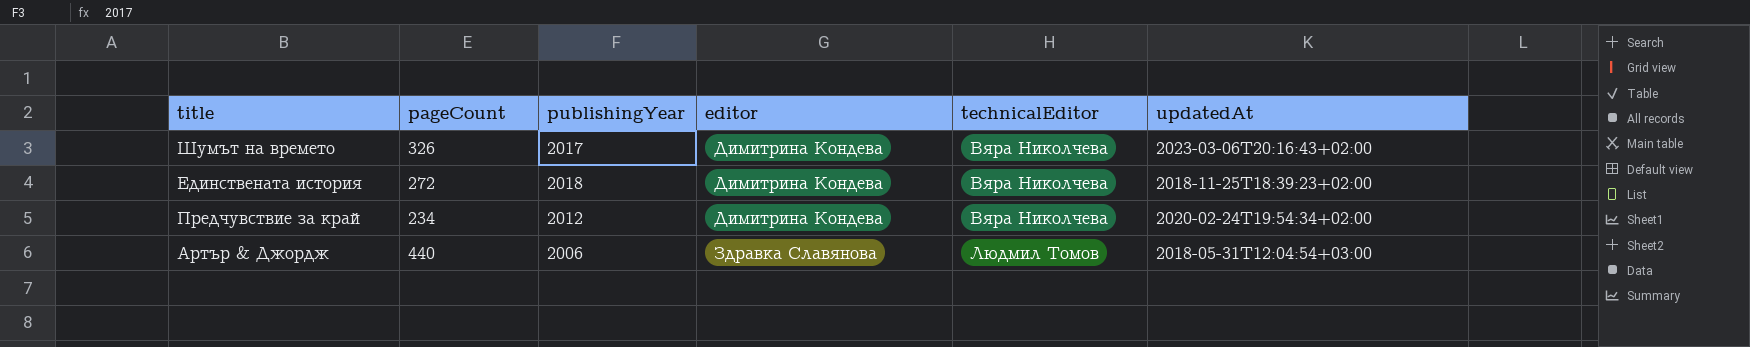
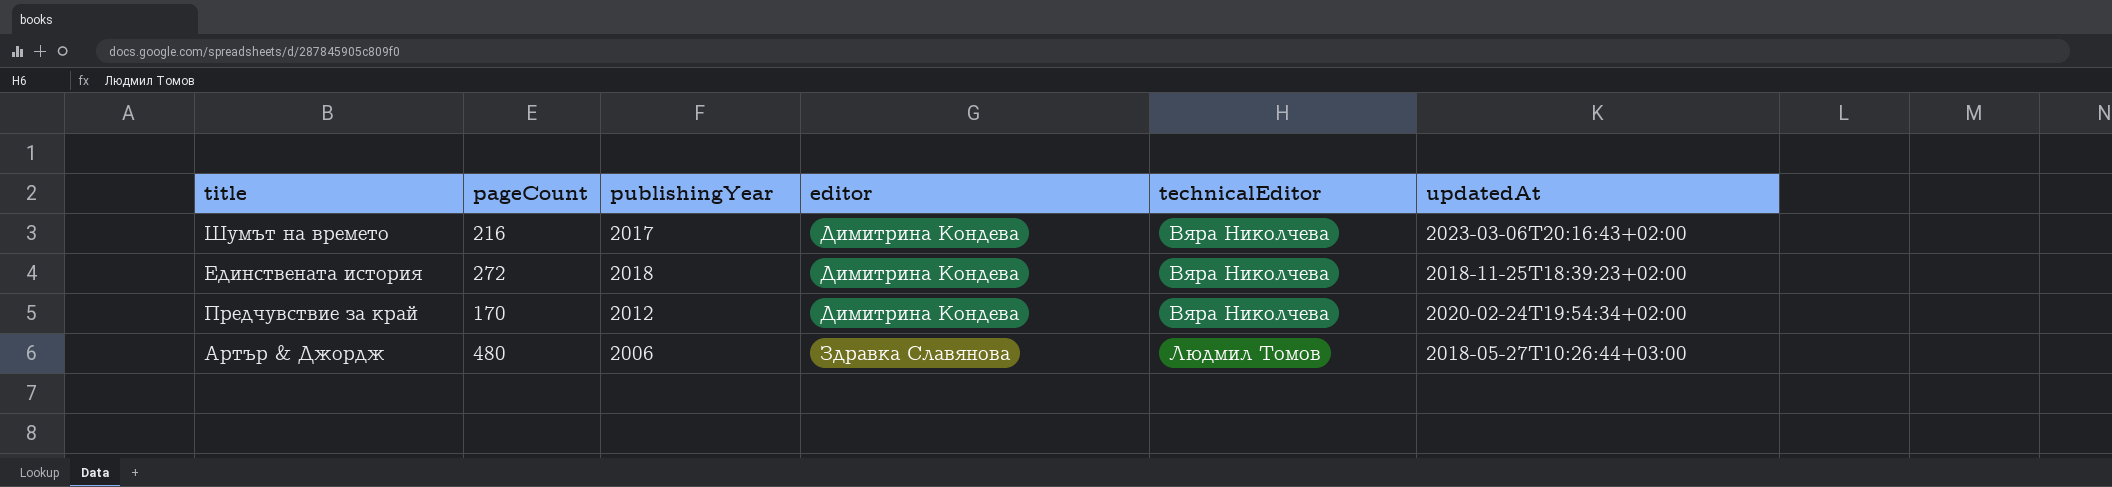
Шумът на времето | pageCount: 326 -> 216
Предчувствие за край | pageCount: 234 -> 170
Артър & Джордж | pageCount: 440 -> 480
Артър & Джордж | updatedAt: 2018-05-31T12:04:54+03:00 -> 2018-05-27T10:26:44+03:00

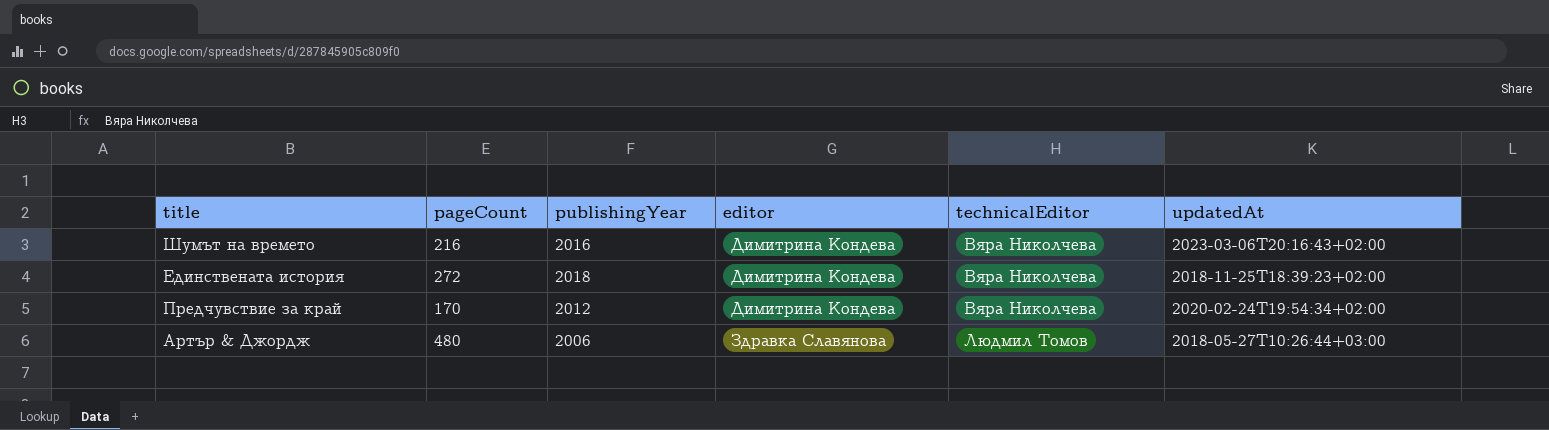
Шумът на времето | publishingYear: 2017 -> 2016

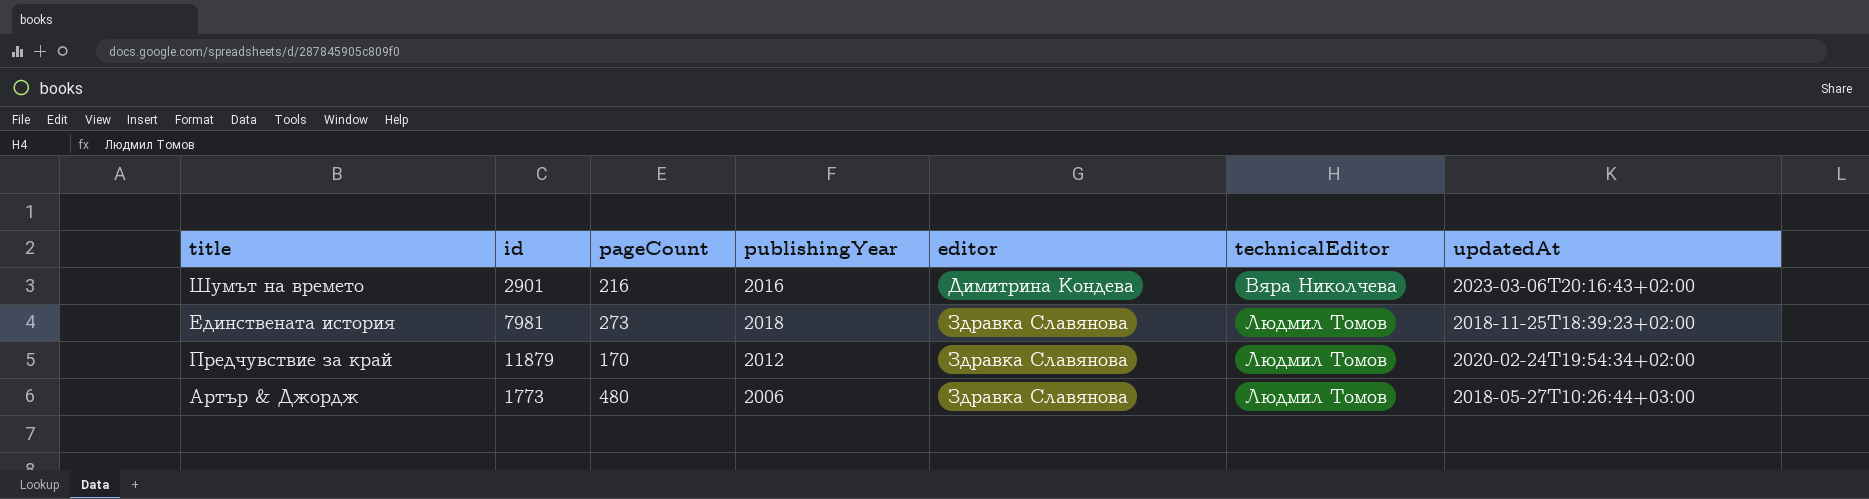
column id | position: none -> 2
Единствената история | pageCount: 272 -> 273
Единствената история | editor: Димитрина Кондева -> Здравка Славянова
Единствената история | technicalEditor: Вяра Николчева -> Людмил Томов
Предчувствие за край | editor: Димитрина Кондева -> Здравка Славянова
Предчувствие за край | technicalEditor: Вяра Николчева -> Людмил Томов

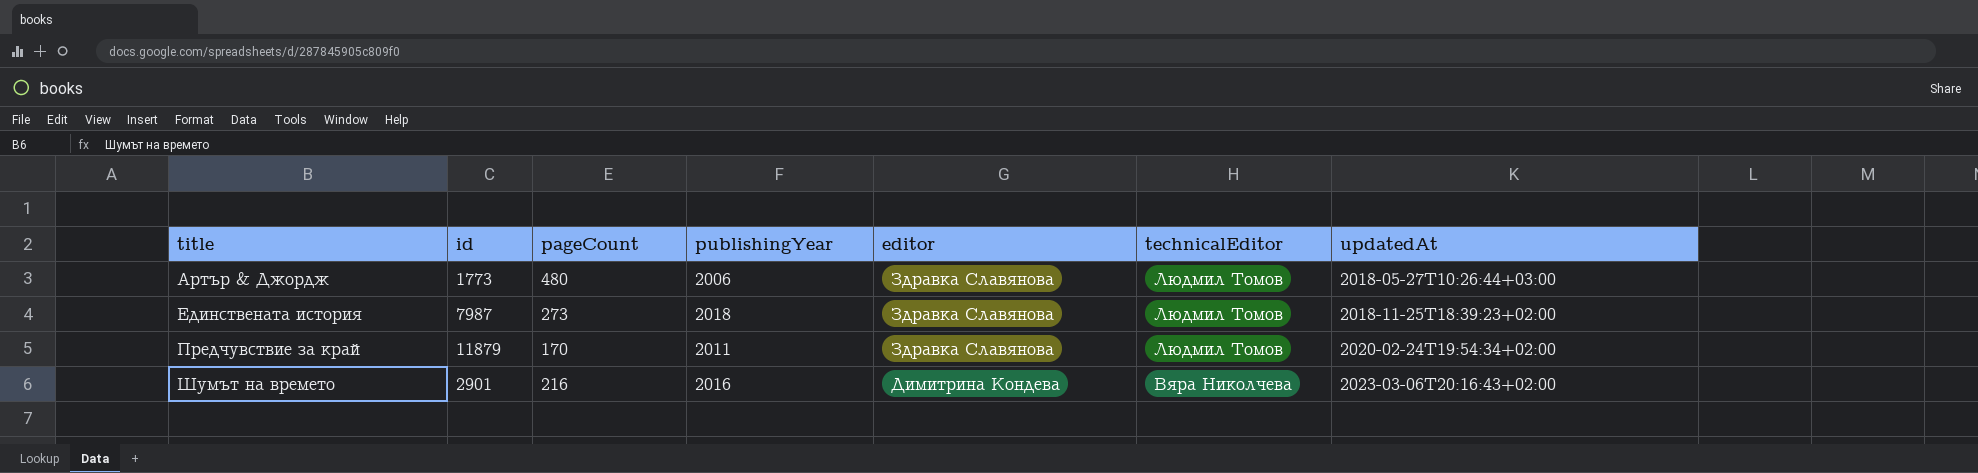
row order: editor ascending -> title ascending
Единствената история | id: 7981 -> 7987
Предчувствие за край | publishingYear: 2012 -> 2011

